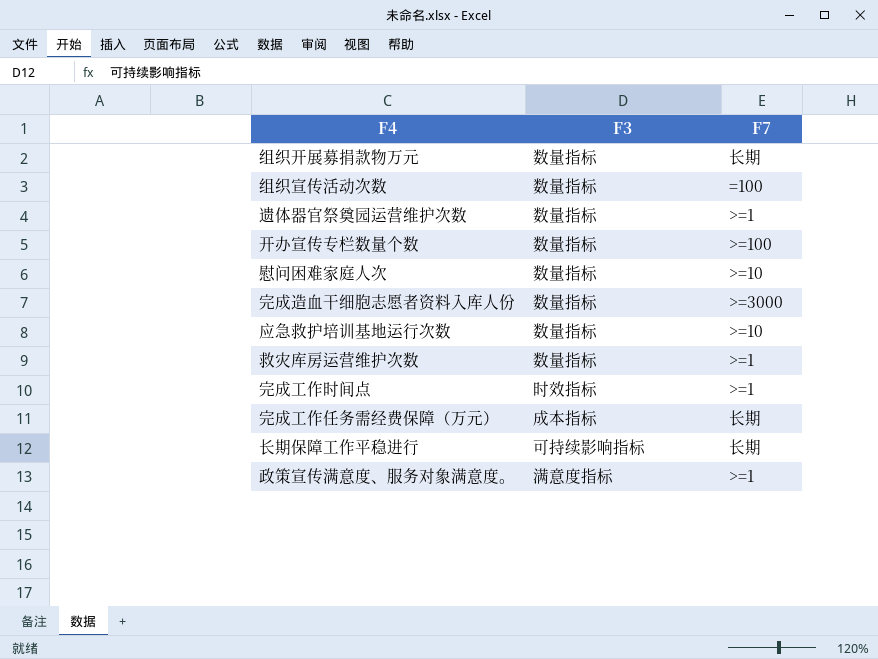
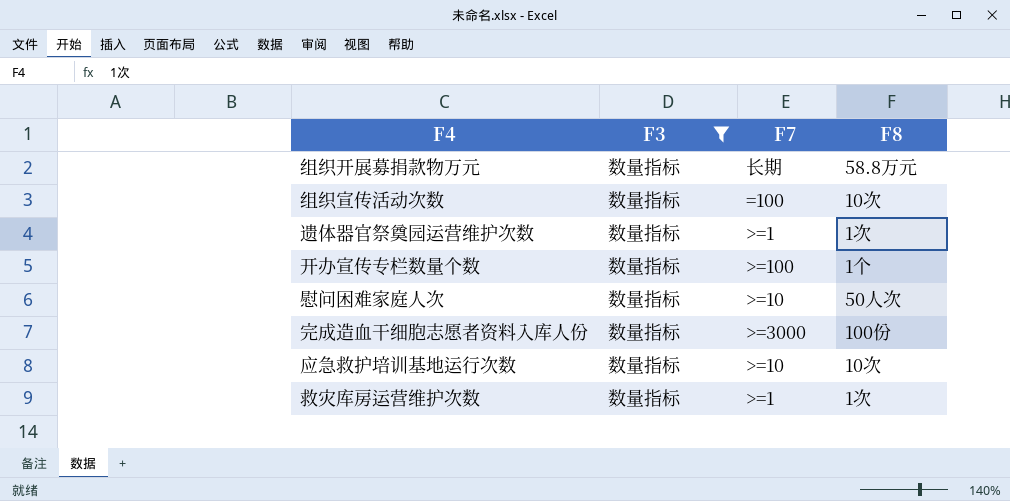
filter: none -> F3 = 数量指标
column F8 | position: none -> 4

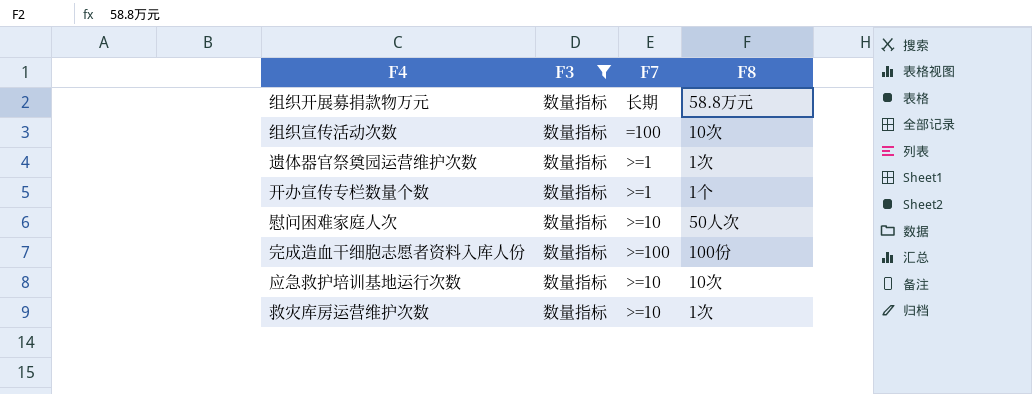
开办宣传专栏数量个数 | F7: >=100 -> >=1
完成造血干细胞志愿者资料入库人份 | F7: >=3000 -> >=100
救灾库房运营维护次数 | F7: >=1 -> >=10

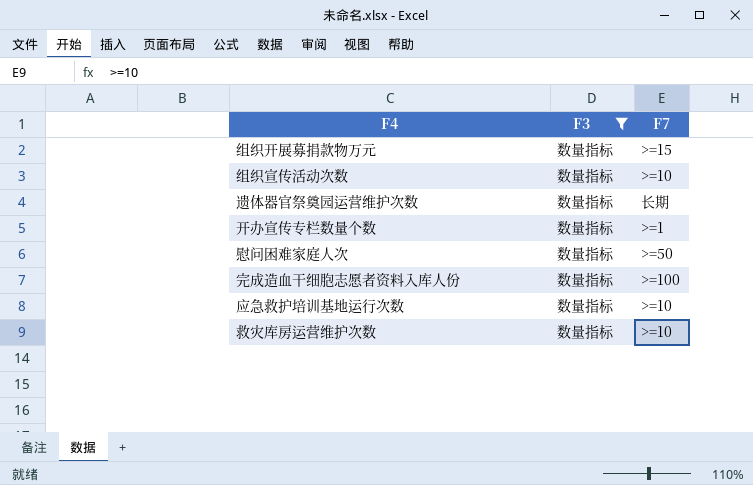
column F8 | position: 4 -> none
组织开展募捐款物万元 | F7: 长期 -> >=15
组织宣传活动次数 | F7: =100 -> >=10
遗体器官祭奠园运营维护次数 | F7: >=1 -> 长期
慰问困难家庭人次 | F7: >=10 -> >=50

